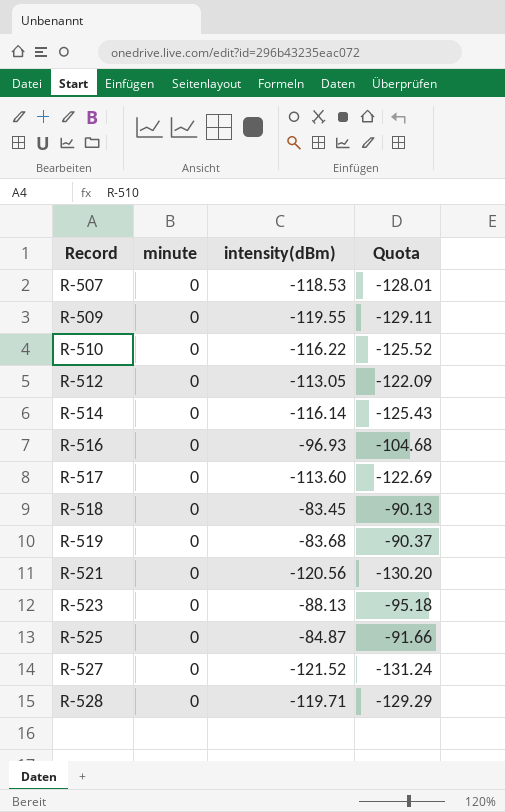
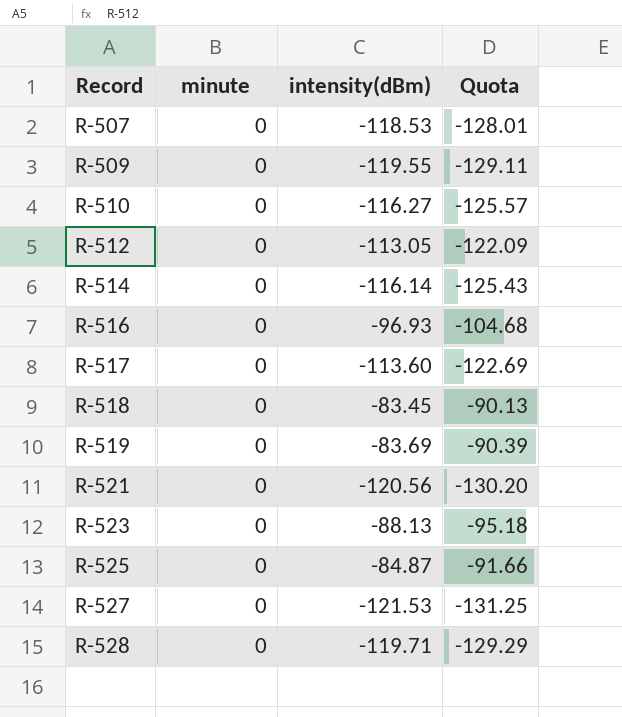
R-510 | intensity(dBm): -116.22 -> -116.27
R-510 | Quota: -125.52 -> -125.57
R-519 | intensity(dBm): -83.68 -> -83.69
R-519 | Quota: -90.37 -> -90.39
R-527 | intensity(dBm): -121.52 -> -121.53
R-527 | Quota: -131.24 -> -131.25

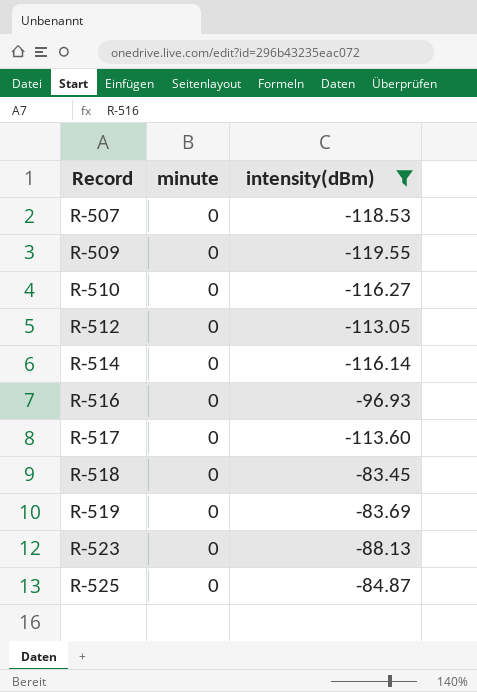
filter: none -> intensity(dBm) >= -119.55
column Quota | formula: [intensity(dBm)] * 1.08 -> none

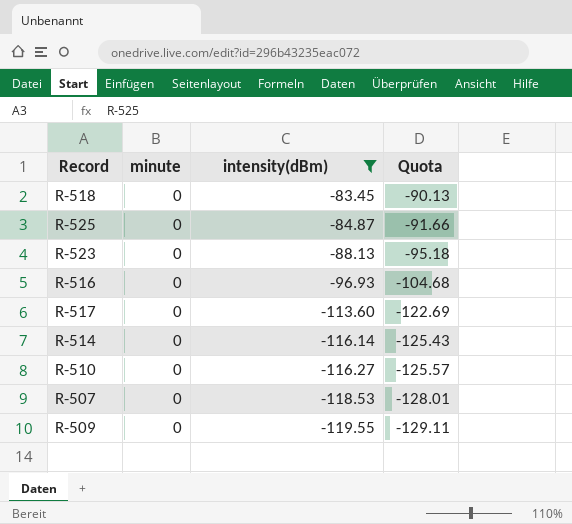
row order: Record ascending -> intensity(dBm) descending
column Quota | formula: none -> [intensity(dBm)] * 1.08
row R-512: 0 | -113.05 -> none
row R-519: 0 | -83.69 -> none

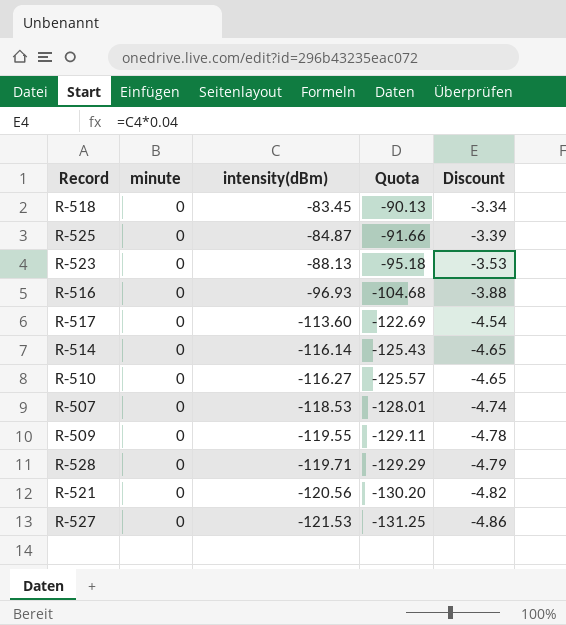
filter: intensity(dBm) >= -119.55 -> none
column Discount | formula: none -> [intensity(dBm)] * 0.04

